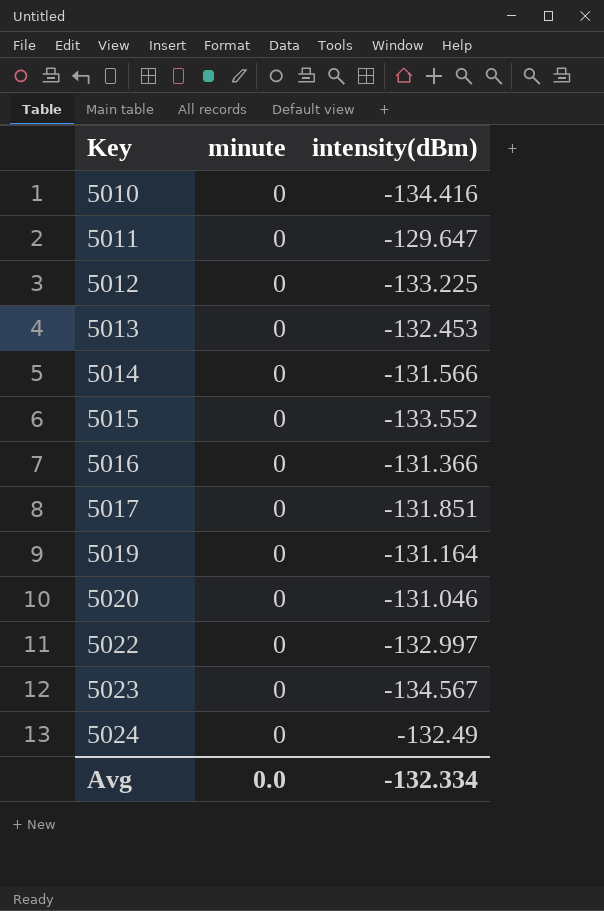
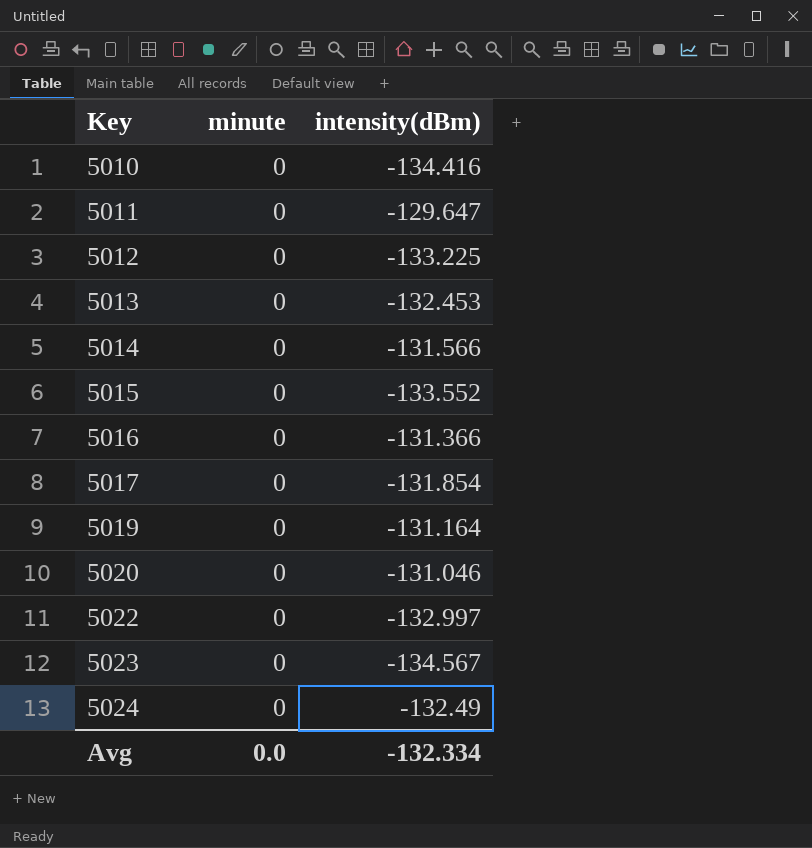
5017 | intensity(dBm): -131.851 -> -131.854

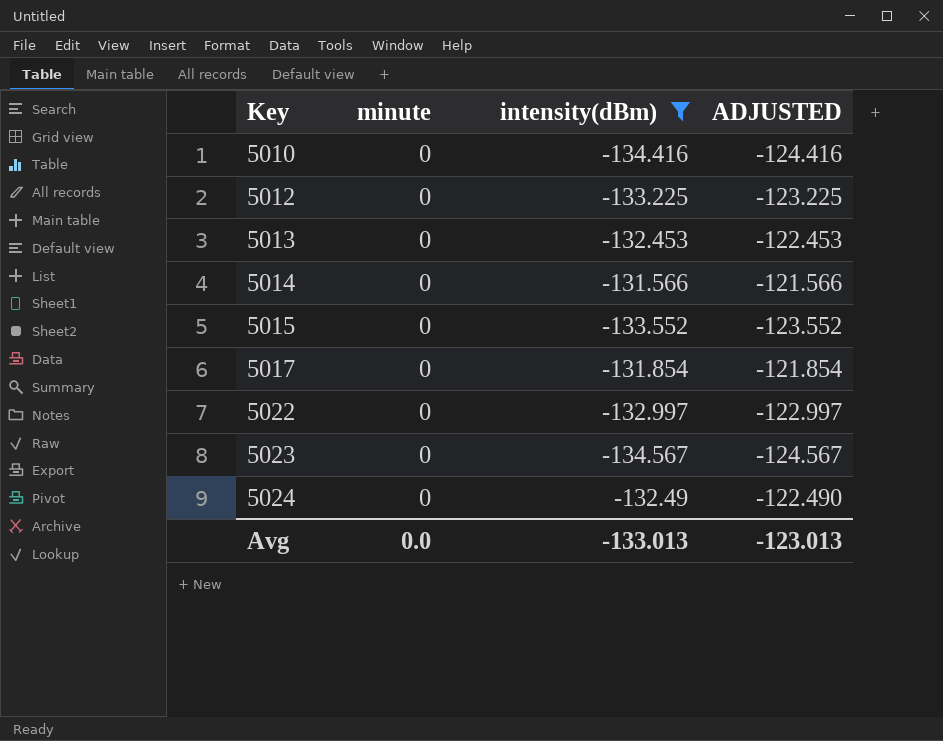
filter: none -> intensity(dBm) <= -131.566
column ADJUSTED | formula: none -> [intensity(dBm)] + 10
Avg | intensity(dBm): -132.334 -> -133.013

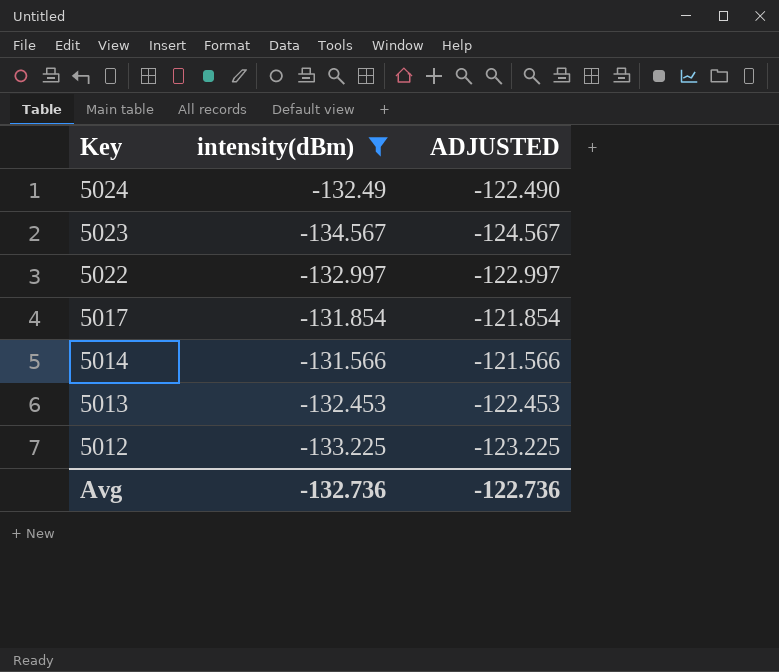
row order: Key ascending -> Key descending
column minute | position: 2 -> none
row 5010: 0 | -134.416 | -124.416 -> none
row 5015: 0 | -133.552 | -123.552 -> none
Avg | intensity(dBm): -133.013 -> -132.736
Avg | ADJUSTED: -123.013 -> -122.736

